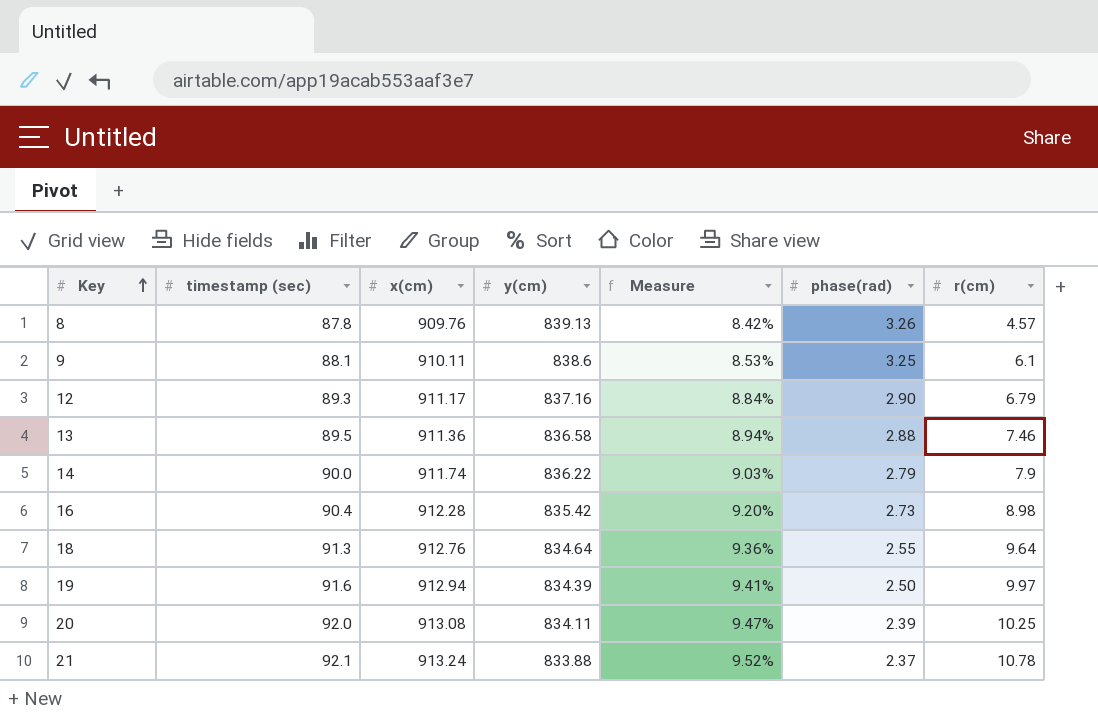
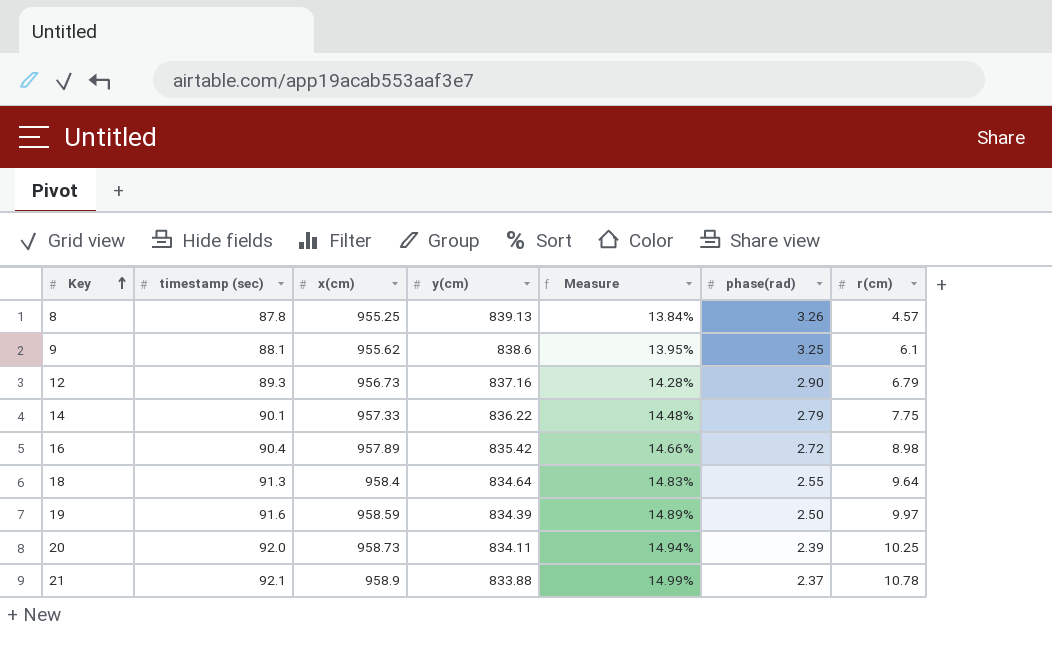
row 13: 89.5 | 911.36 | 836.58 | 8.94% | 2.88 | 7.46 -> none
8 | x(cm): 909.76 -> 955.25
8 | Measure: 8.42% -> 13.84%
9 | x(cm): 910.11 -> 955.62
9 | Measure: 8.53% -> 13.95%
12 | x(cm): 911.17 -> 956.73
12 | Measure: 8.84% -> 14.28%
14 | timestamp (sec): 90.0 -> 90.1
14 | x(cm): 911.74 -> 957.33
14 | Measure: 9.03% -> 14.48%
14 | r(cm): 7.9 -> 7.75
16 | x(cm): 912.28 -> 957.89
16 | Measure: 9.20% -> 14.66%
16 | phase(rad): 2.73 -> 2.72
18 | x(cm): 912.76 -> 958.4
18 | Measure: 9.36% -> 14.83%
19 | x(cm): 912.94 -> 958.59
19 | Measure: 9.41% -> 14.89%
20 | x(cm): 913.08 -> 958.73
20 | Measure: 9.47% -> 14.94%
21 | x(cm): 913.24 -> 958.9
21 | Measure: 9.52% -> 14.99%

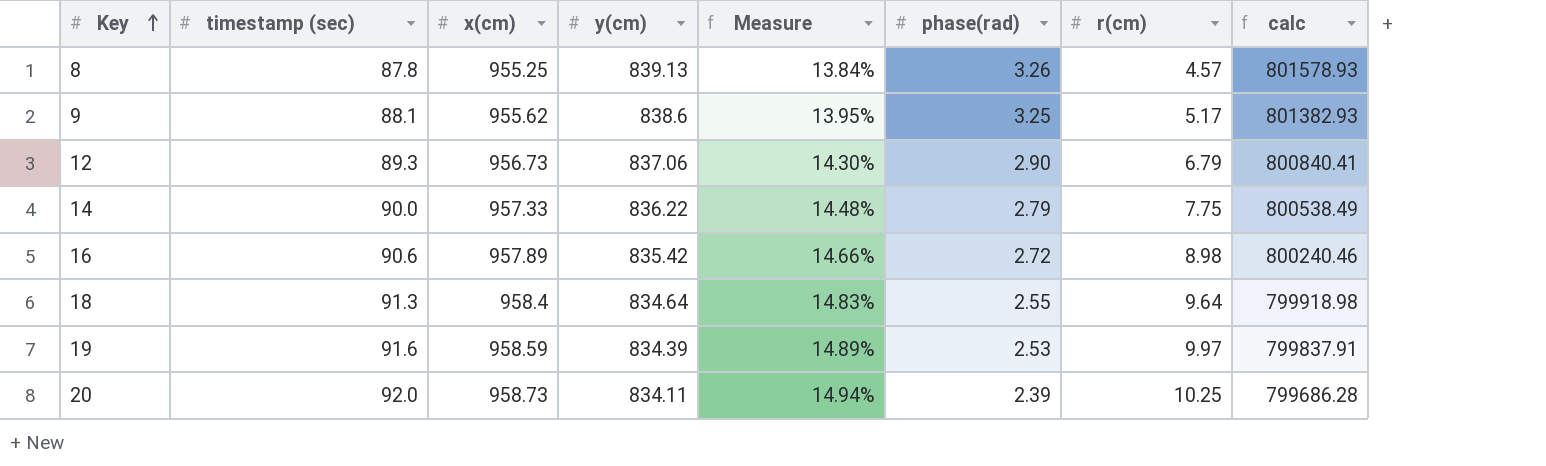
column calc | formula: none -> [x(cm)] * [y(cm)]
row 21: 92.1 | 958.9 | 833.88 | 14.99% | 2.37 | 10.78 -> none
9 | r(cm): 6.1 -> 5.17
12 | y(cm): 837.16 -> 837.06
12 | Measure: 14.28% -> 14.30%
14 | timestamp (sec): 90.1 -> 90.0
16 | timestamp (sec): 90.4 -> 90.6
19 | phase(rad): 2.50 -> 2.53

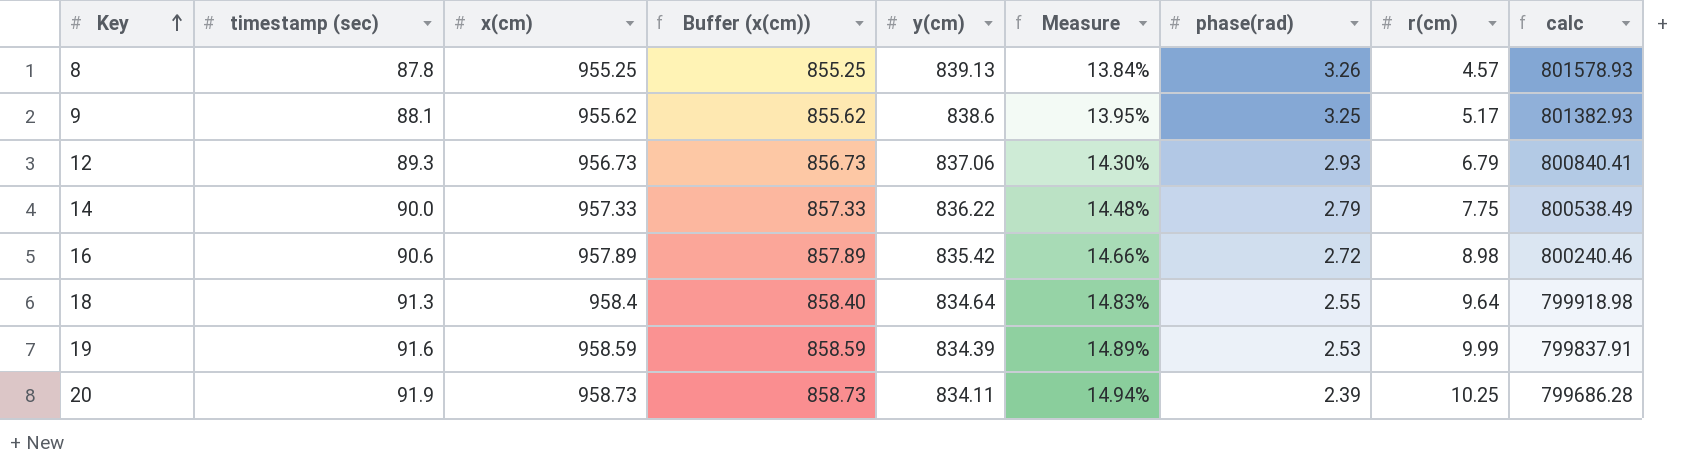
column Buffer (x(cm)) | formula: none -> [x(cm)] - 100
12 | phase(rad): 2.90 -> 2.93
19 | r(cm): 9.97 -> 9.99
20 | timestamp (sec): 92.0 -> 91.9

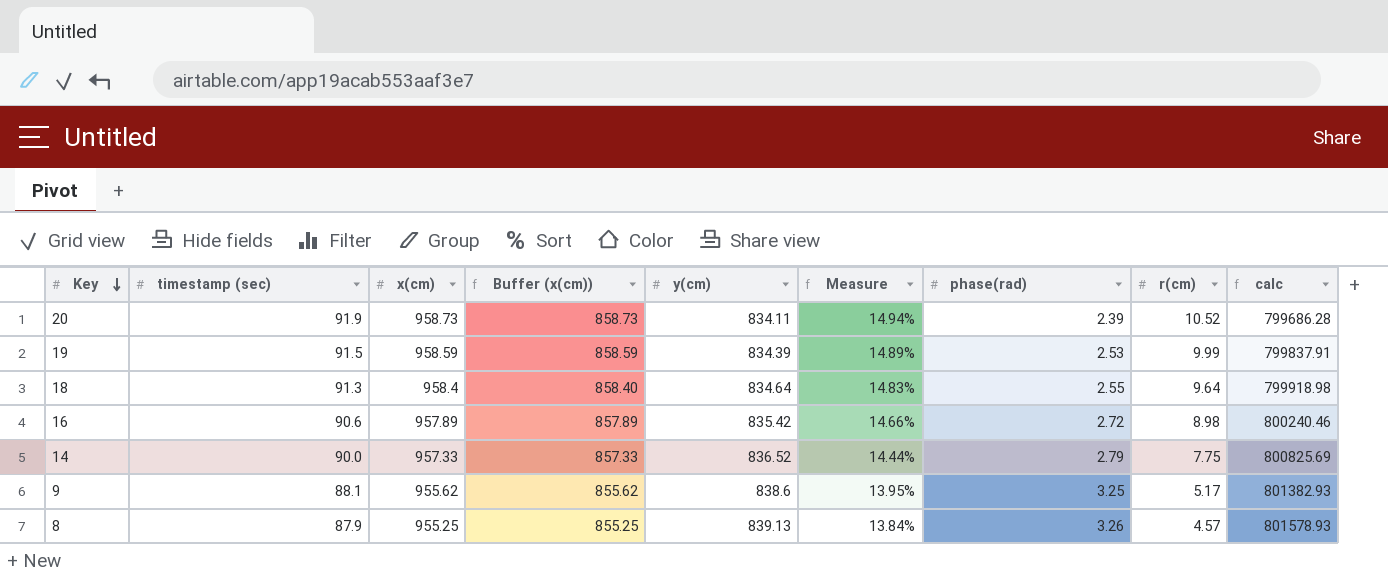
row order: Key ascending -> Key descending
row 12: 89.3 | 956.73 | 856.73 | 837.06 | 14.30% | 2.93 | 6.79 | 800840.41 -> none
20 | r(cm): 10.25 -> 10.52
19 | timestamp (sec): 91.6 -> 91.5
14 | y(cm): 836.22 -> 836.52
14 | Measure: 14.48% -> 14.44%
14 | calc: 800538.49 -> 800825.69
8 | timestamp (sec): 87.8 -> 87.9

